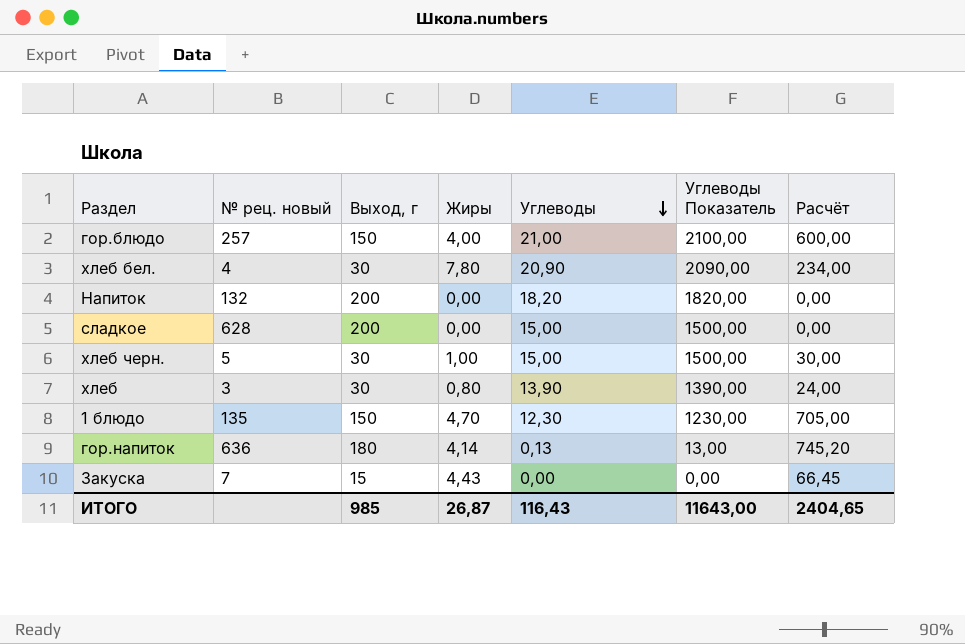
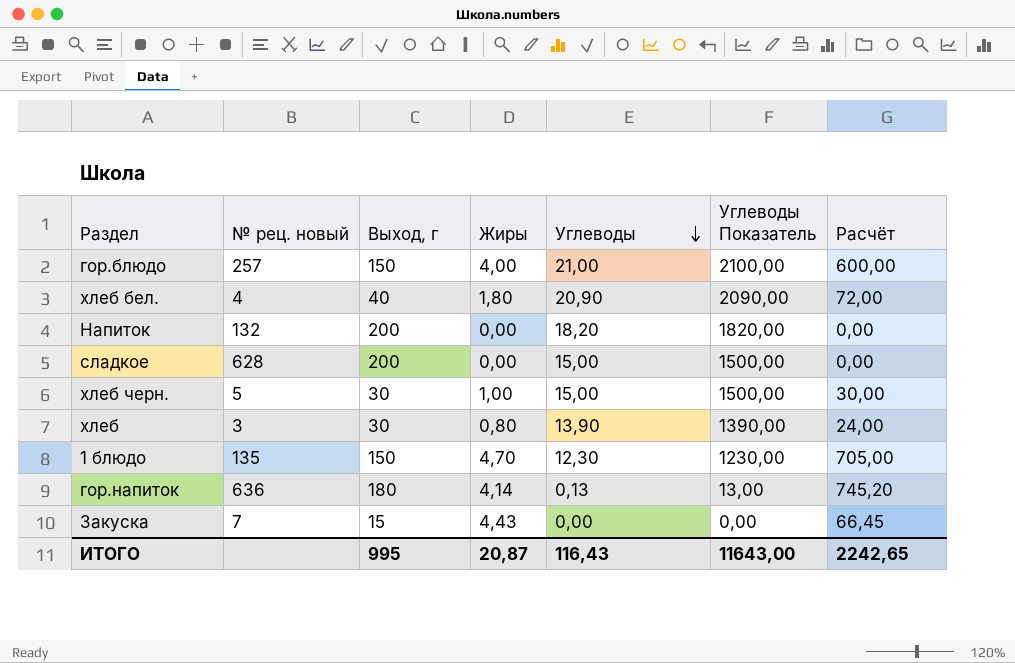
хлеб бел. | Выход, г: 30 -> 40
хлеб бел. | Жиры: 7,80 -> 1,80
хлеб бел. | Расчёт: 234,00 -> 72,00
ИТОГО | Выход, г: 985 -> 995
ИТОГО | Жиры: 26,87 -> 20,87
ИТОГО | Расчёт: 2404,65 -> 2242,65

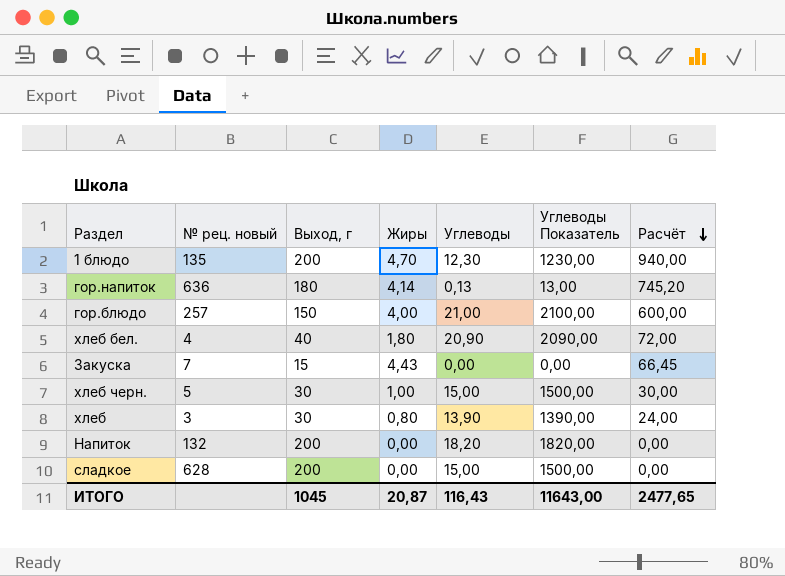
row order: Углеводы descending -> Расчёт descending
1 блюдо | Выход, г: 150 -> 200
1 блюдо | Расчёт: 705,00 -> 940,00
ИТОГО | Выход, г: 995 -> 1045
ИТОГО | Расчёт: 2242,65 -> 2477,65

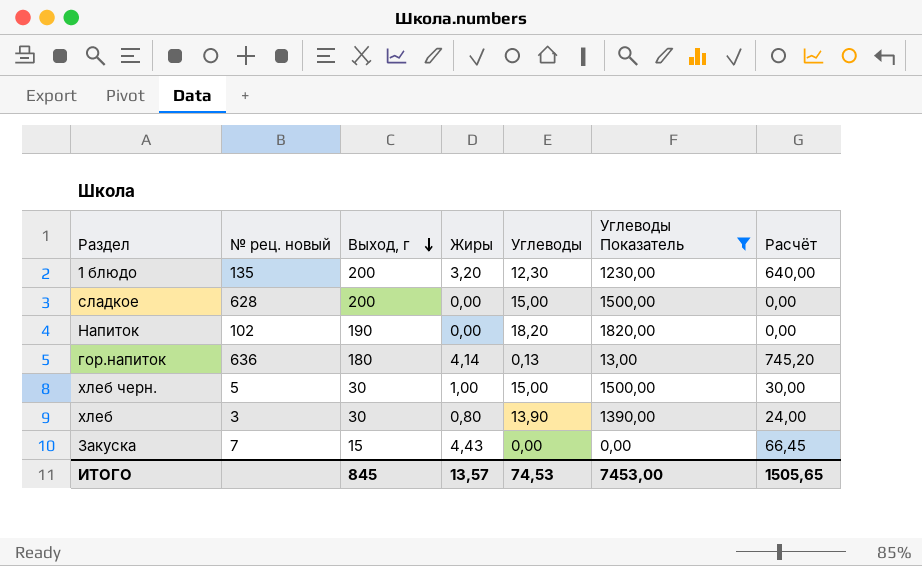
filter: none -> Углеводы Показатель <= 1820,00
row order: Расчёт descending -> Выход, г descending
1 блюдо | Жиры: 4,70 -> 3,20
1 блюдо | Расчёт: 940,00 -> 640,00
Напиток | № рец. новый: 132 -> 102
Напиток | Выход, г: 200 -> 190
ИТОГО | Выход, г: 1045 -> 845
ИТОГО | Жиры: 20,87 -> 13,57
ИТОГО | Углеводы: 116,43 -> 74,53
ИТОГО | Углеводы Показатель: 11643,00 -> 7453,00
ИТОГО | Расчёт: 2477,65 -> 1505,65

